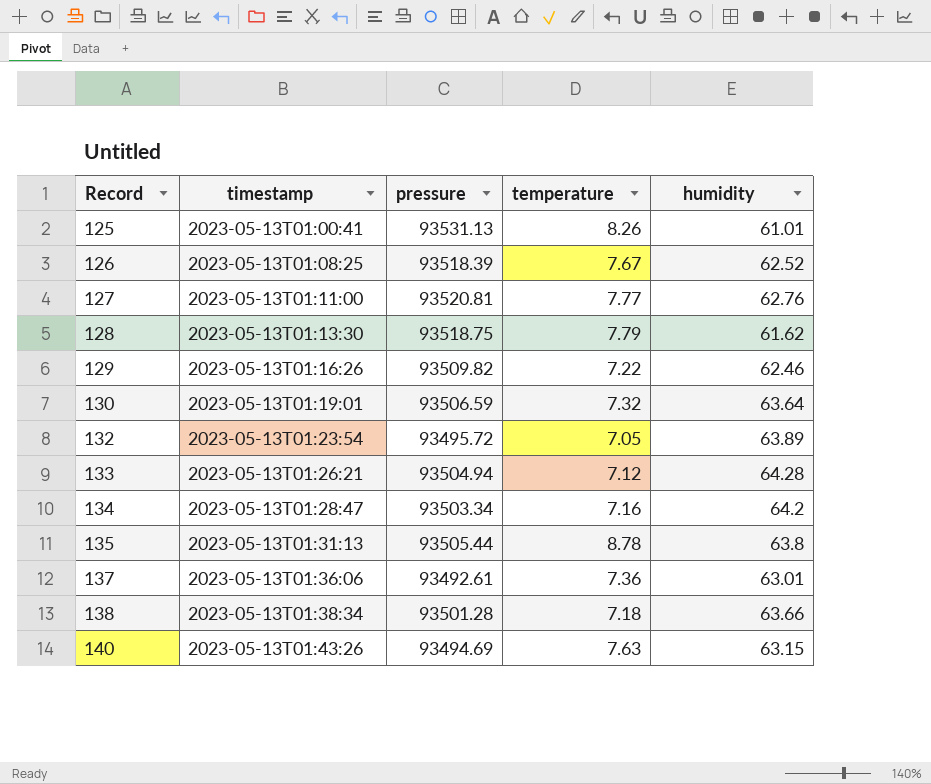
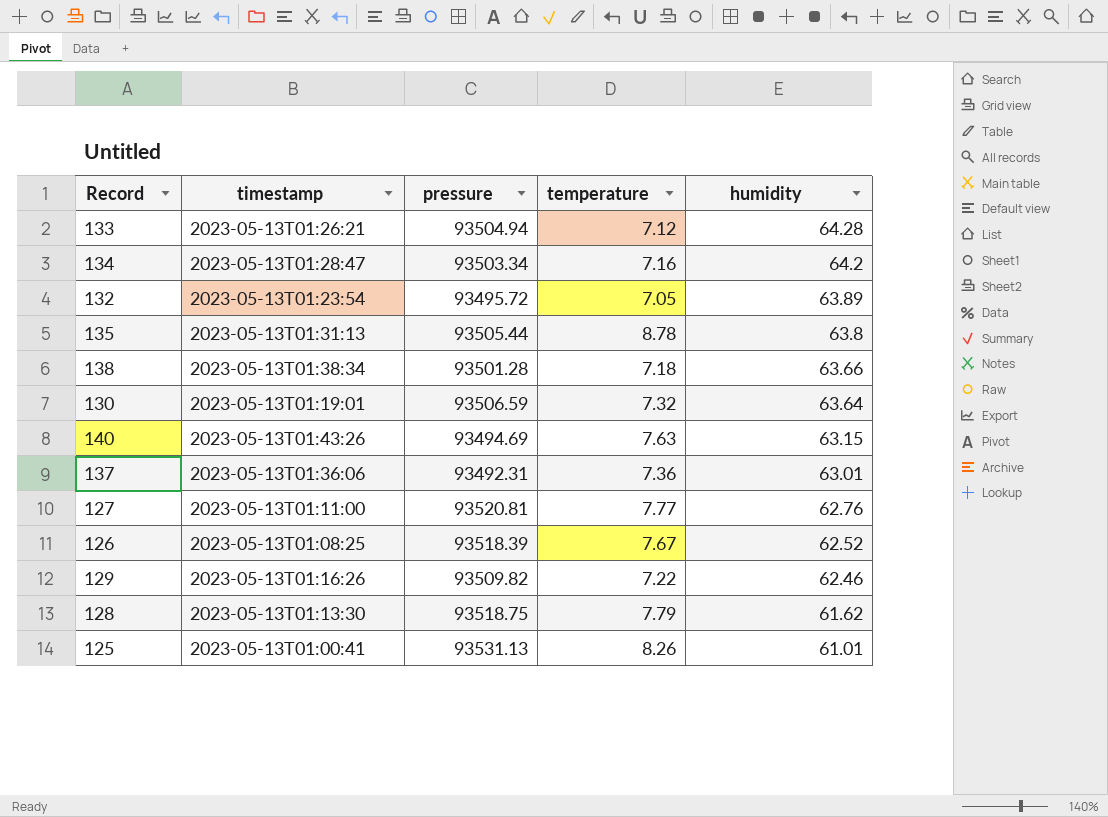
row order: Record ascending -> humidity descending
137 | pressure: 93492.61 -> 93492.31

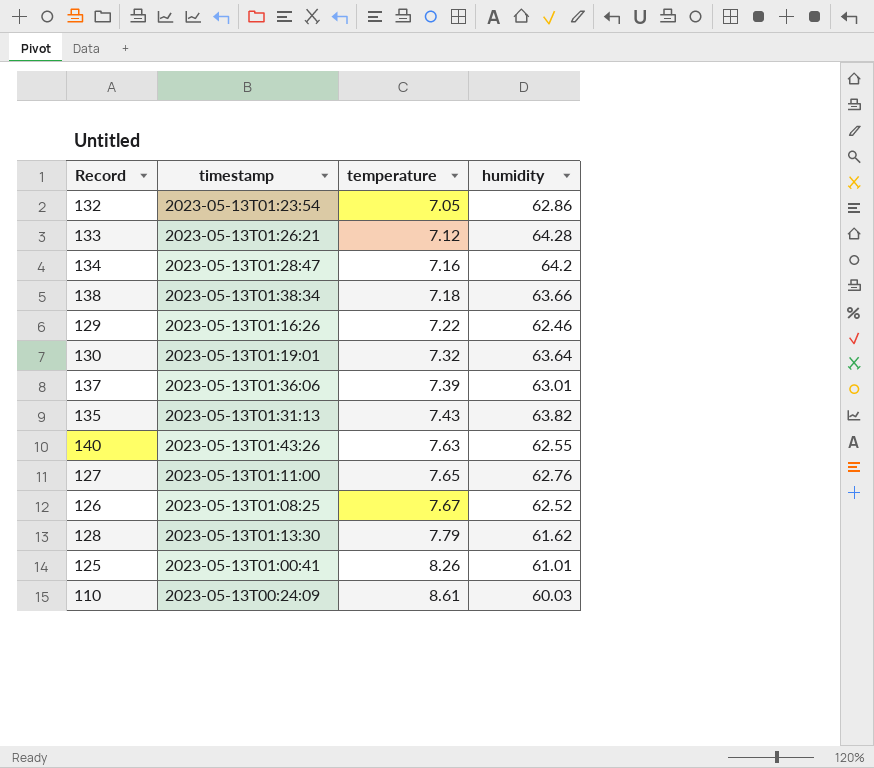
row order: humidity descending -> temperature ascending
column pressure | position: 3 -> none
132 | humidity: 63.89 -> 62.86
137 | temperature: 7.36 -> 7.39
135 | temperature: 8.78 -> 7.43
135 | humidity: 63.8 -> 63.82
140 | humidity: 63.15 -> 62.55
127 | temperature: 7.77 -> 7.65
row 110: none -> 2023-05-13T00:24:09 | 8.61 | 60.03

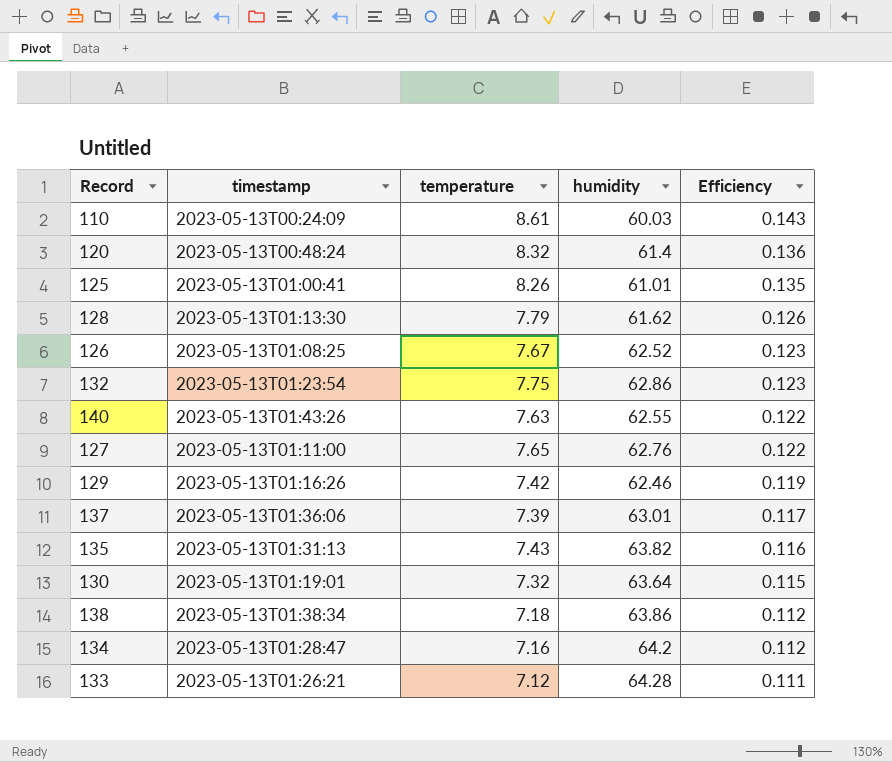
row order: temperature ascending -> Efficiency descending
column Efficiency | formula: none -> [temperature] / [humidity]
row 120: none -> 2023-05-13T00:48:24 | 8.32 | 61.4 | 0.136
132 | temperature: 7.05 -> 7.75
129 | temperature: 7.22 -> 7.42
138 | humidity: 63.66 -> 63.86

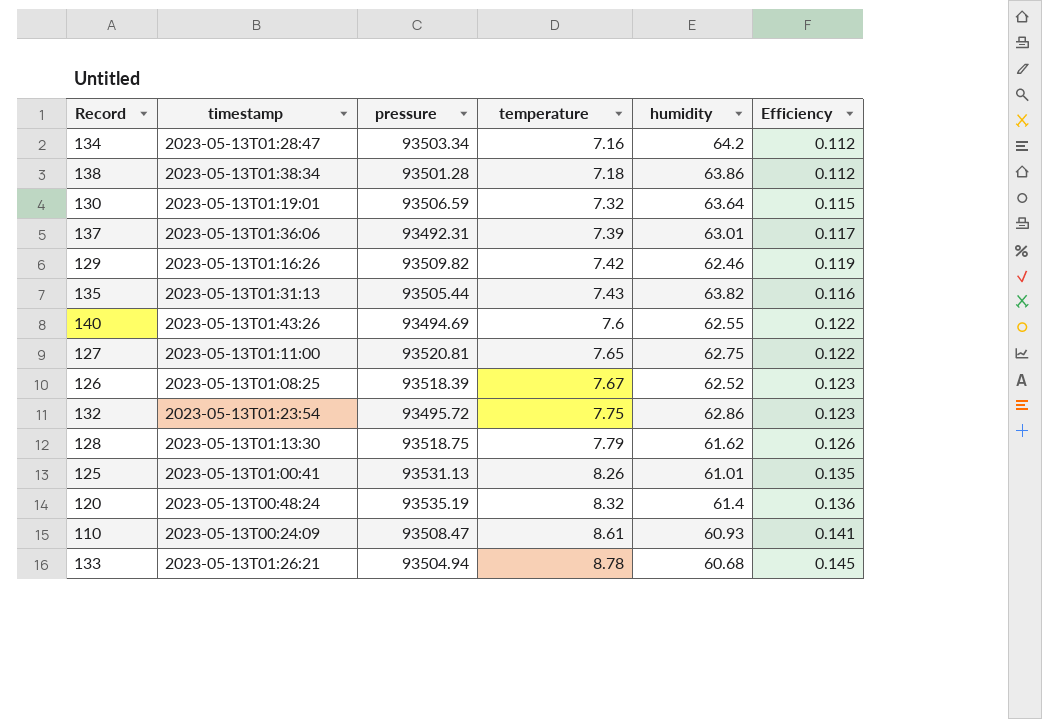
row order: Efficiency descending -> temperature ascending
column pressure | position: none -> 3
140 | temperature: 7.63 -> 7.6
127 | humidity: 62.76 -> 62.75
110 | humidity: 60.03 -> 60.93
110 | Efficiency: 0.143 -> 0.141
133 | temperature: 7.12 -> 8.78
133 | humidity: 64.28 -> 60.68
133 | Efficiency: 0.111 -> 0.145

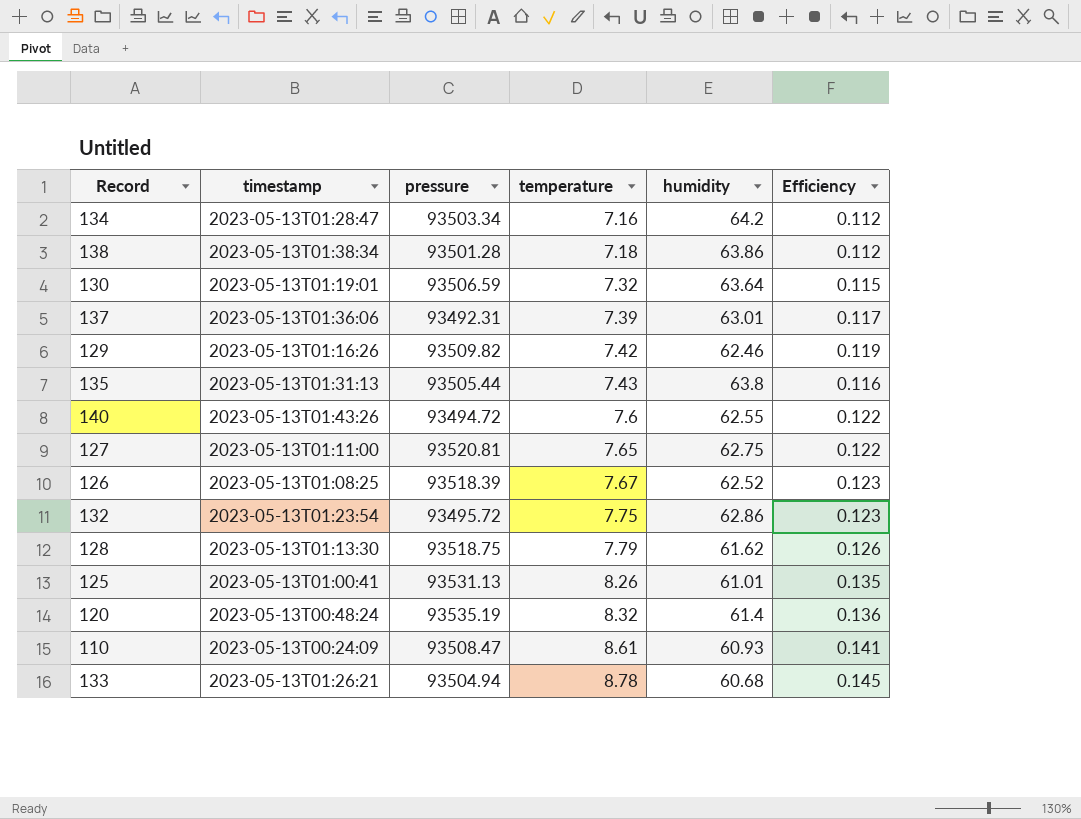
135 | humidity: 63.82 -> 63.8
140 | pressure: 93494.69 -> 93494.72

